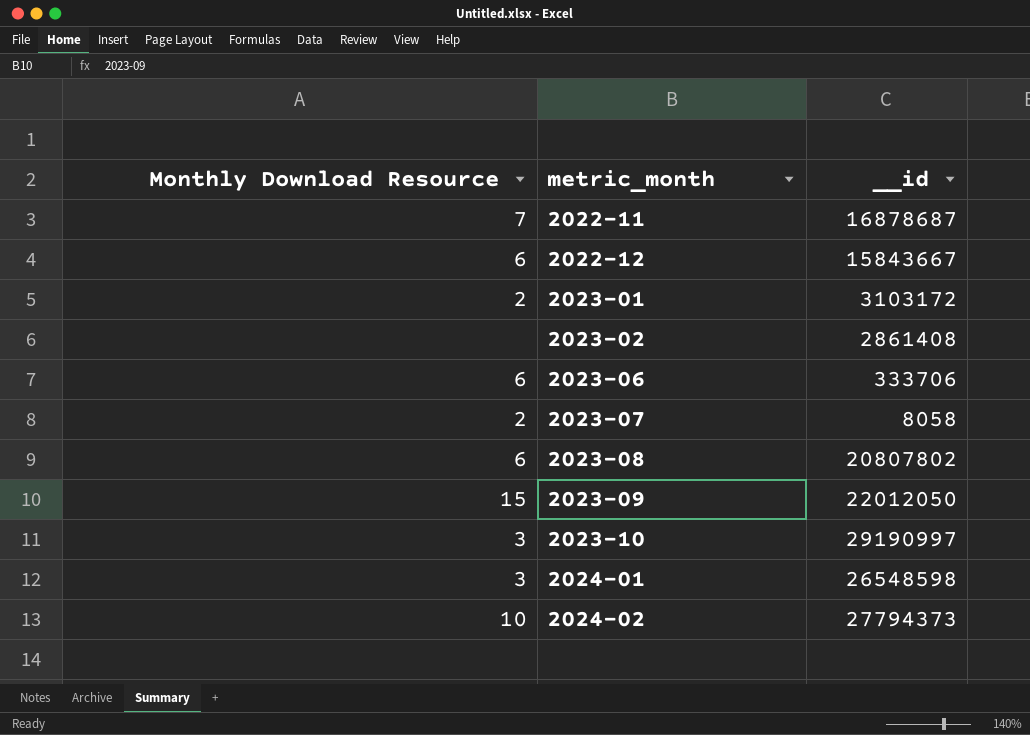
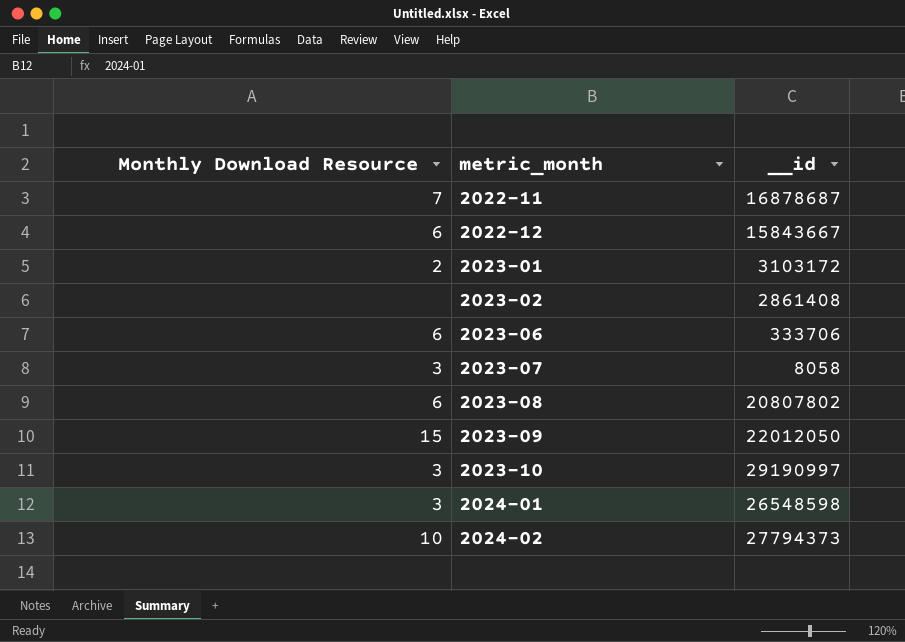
2023-07 | Monthly Download Resource: 2 -> 3

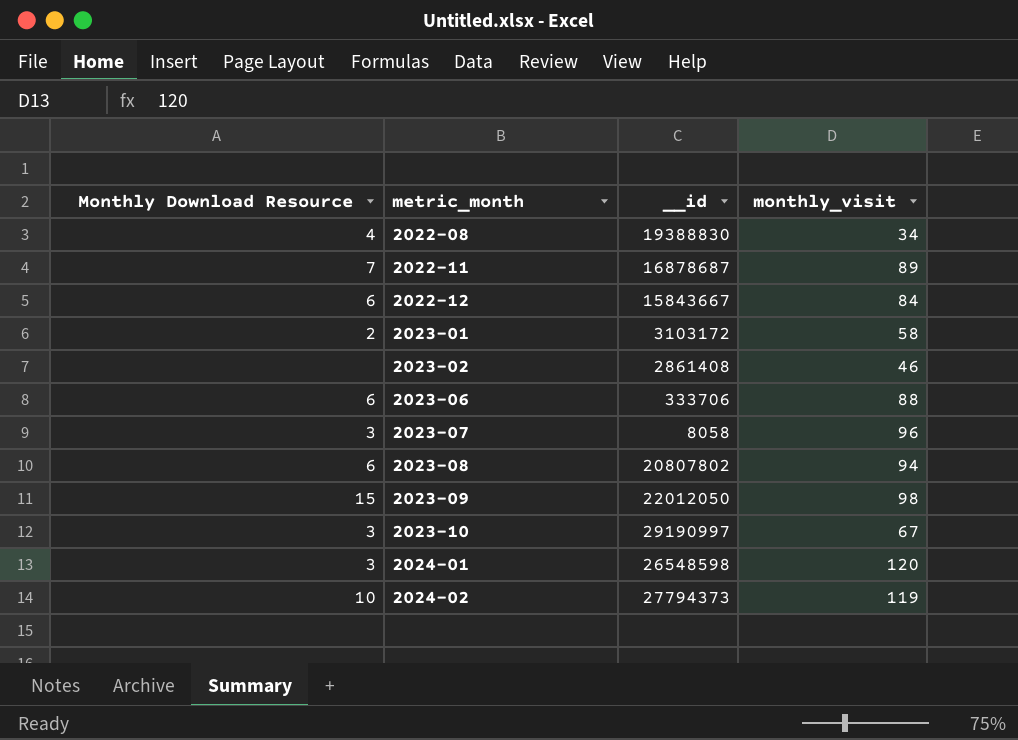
column monthly_visit | position: none -> 4
row 2022-08: none -> 4 | 19388830 | 34

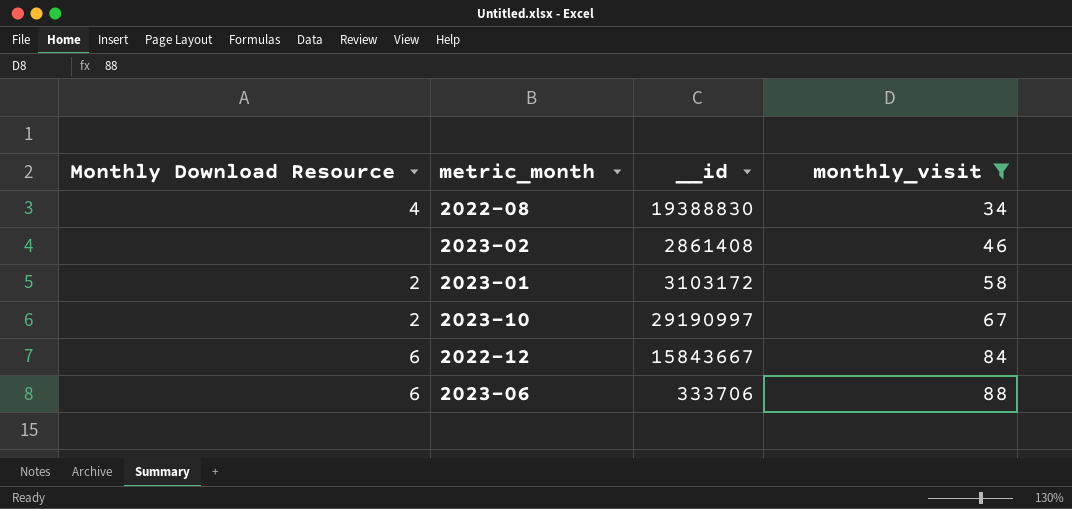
filter: none -> monthly_visit <= 88
row order: metric_month ascending -> monthly_visit ascending
2023-10 | Monthly Download Resource: 3 -> 2

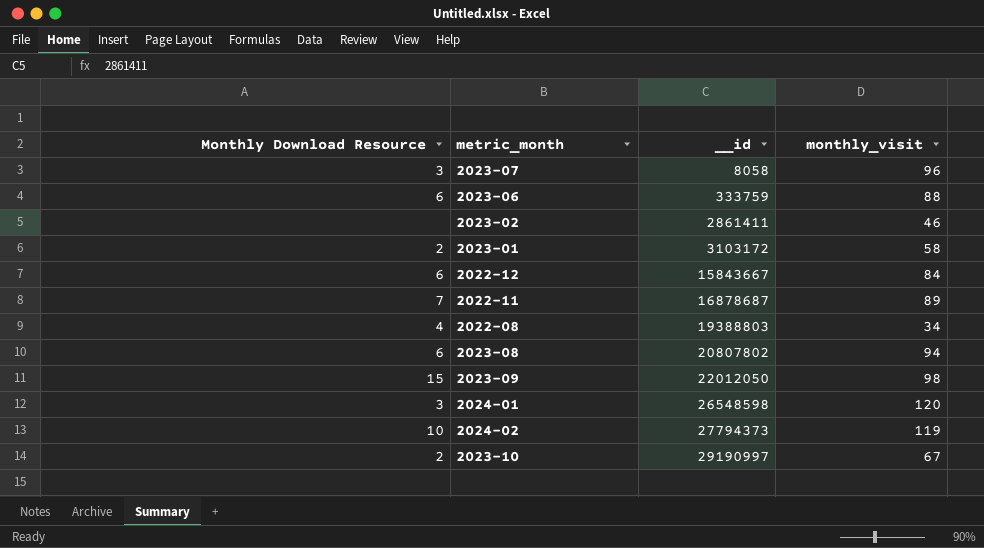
filter: monthly_visit <= 88 -> none
row order: monthly_visit ascending -> __id ascending
2023-06 | __id: 333706 -> 333759
2023-02 | __id: 2861408 -> 2861411
2022-08 | __id: 19388830 -> 19388803

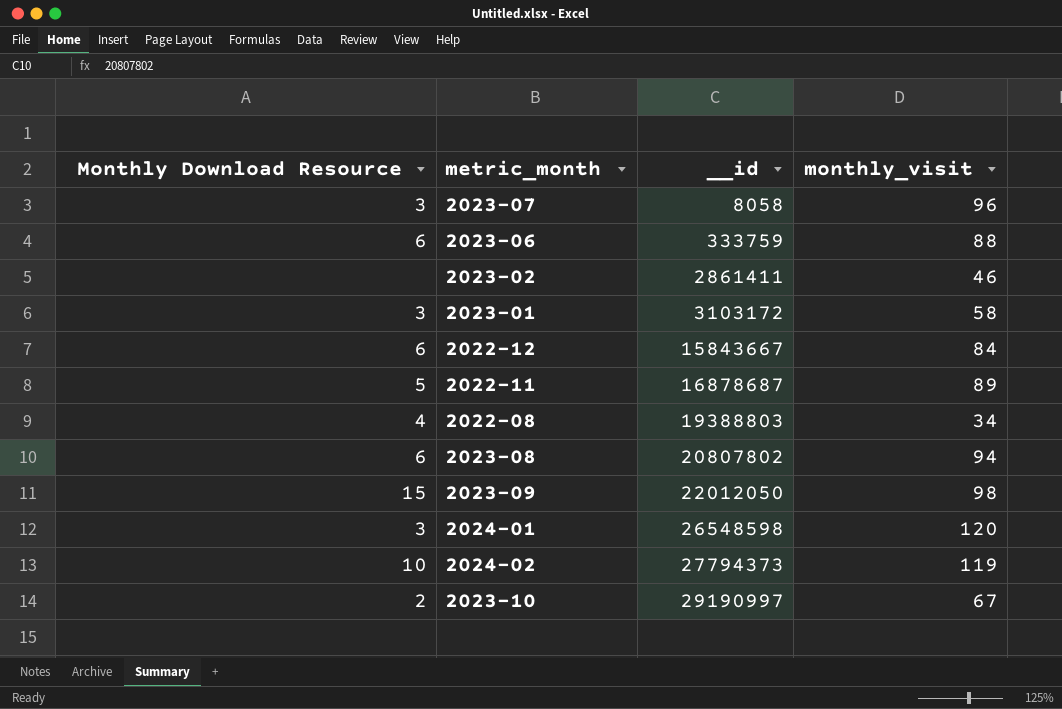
2023-01 | Monthly Download Resource: 2 -> 3
2022-11 | Monthly Download Resource: 7 -> 5

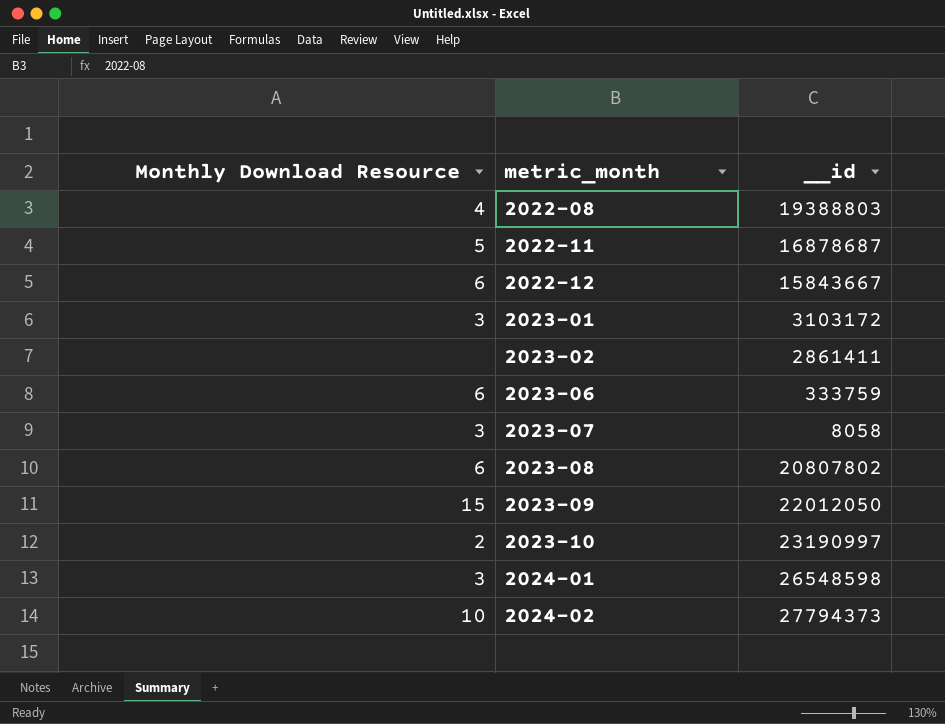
row order: __id ascending -> metric_month ascending
column monthly_visit | position: 4 -> none
2023-10 | __id: 29190997 -> 23190997

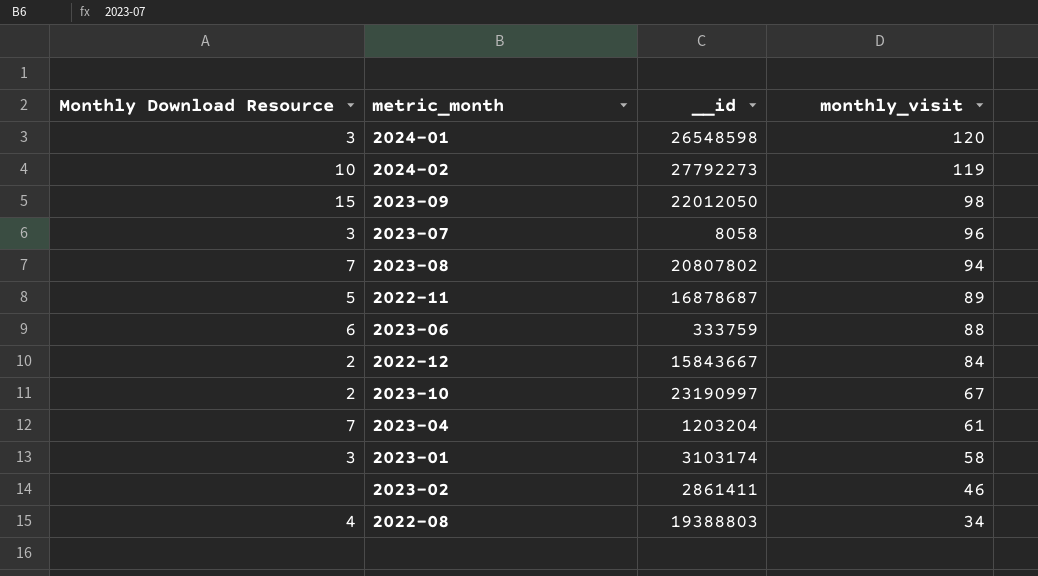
row order: metric_month ascending -> monthly_visit descending
column monthly_visit | position: none -> 4
2024-02 | __id: 27794373 -> 27792273
2023-08 | Monthly Download Resource: 6 -> 7
2022-12 | Monthly Download Resource: 6 -> 2
row 2023-04: none -> 7 | 1203204 | 61
2023-01 | __id: 3103172 -> 3103174

